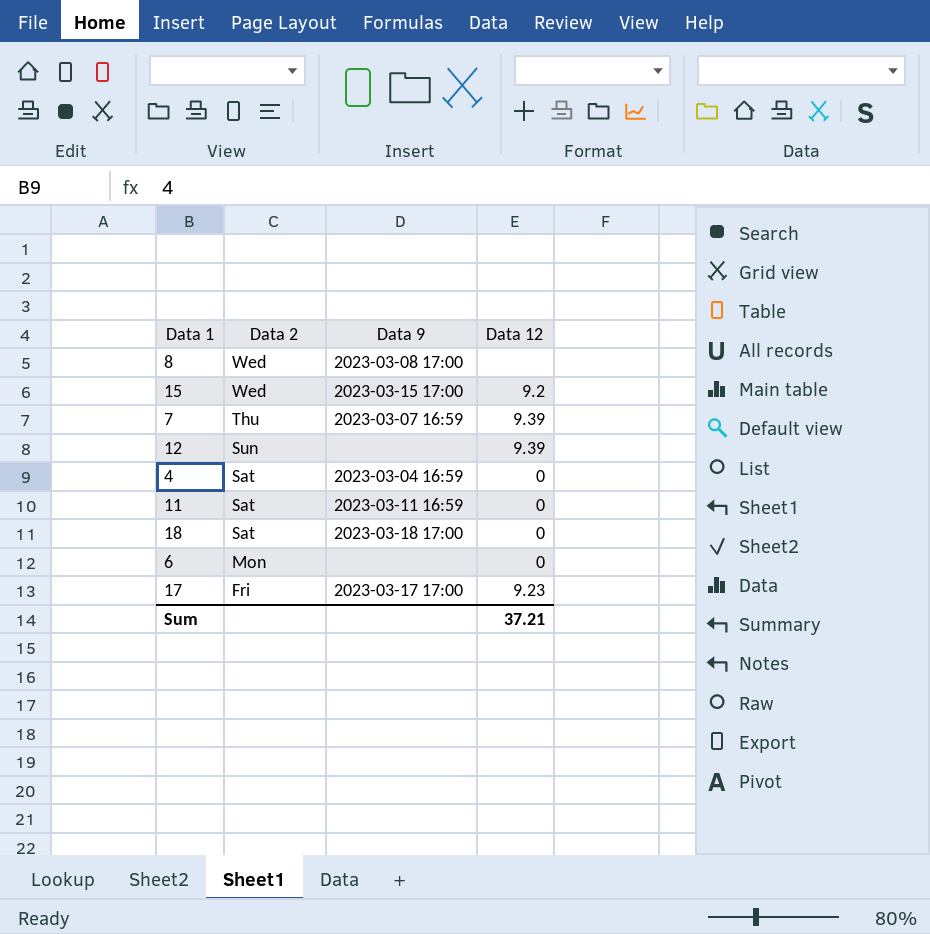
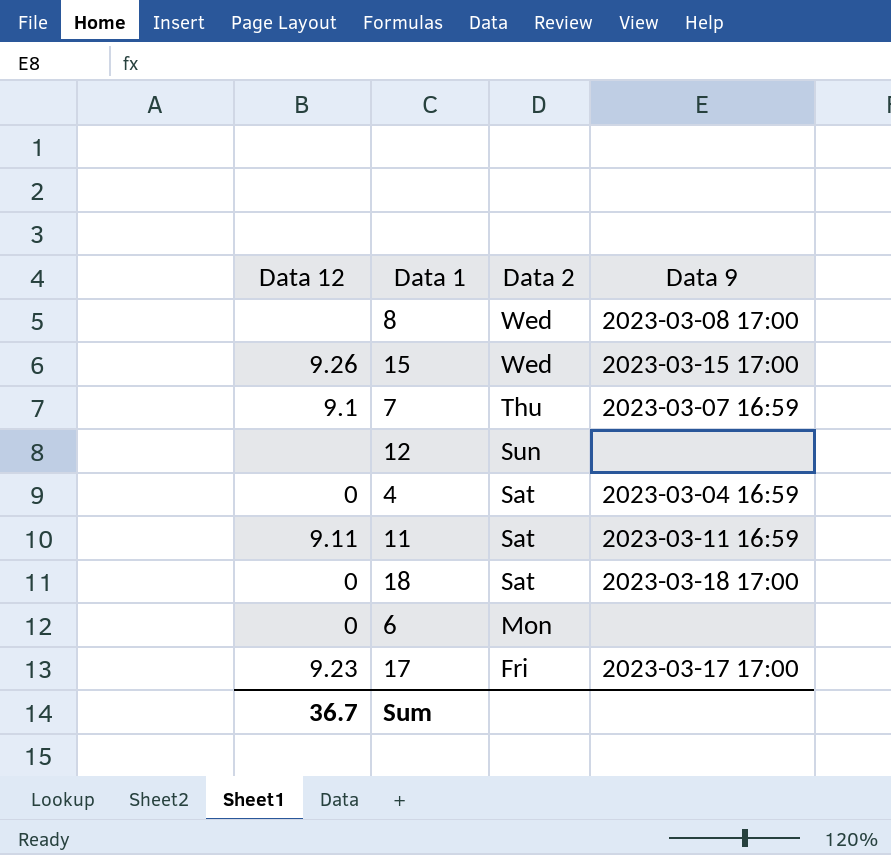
column Data 12 | position: 4 -> 1
15 | Data 12: 9.2 -> 9.26
7 | Data 12: 9.39 -> 9.1
12 | Data 12: 9.39 -> none
11 | Data 12: 0 -> 9.11
Sum | Data 12: 37.21 -> 36.7

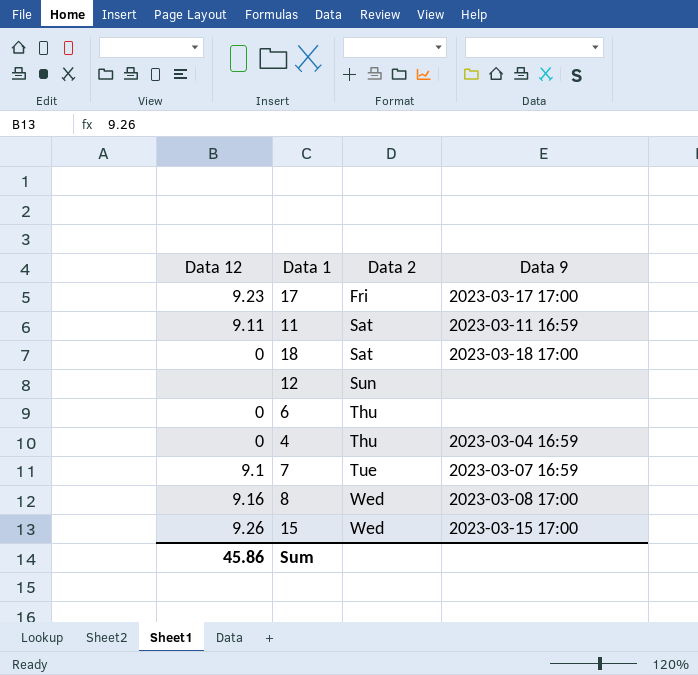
row order: Data 2 descending -> Data 2 ascending
6 | Data 2: Mon -> Thu
4 | Data 2: Sat -> Thu
7 | Data 2: Thu -> Tue
8 | Data 12: none -> 9.16
Sum | Data 12: 36.7 -> 45.86

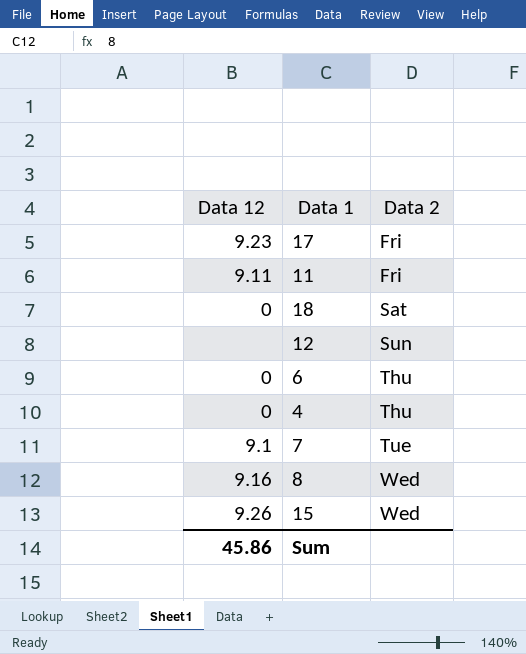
column Data 9 | position: 4 -> none
11 | Data 2: Sat -> Fri

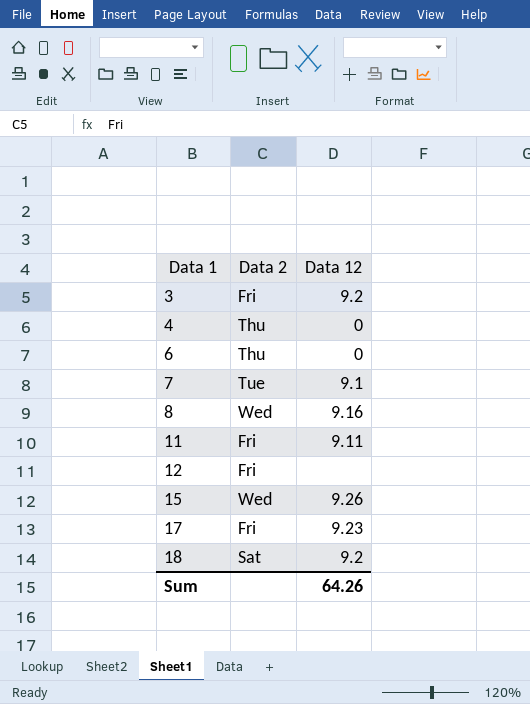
row order: Data 2 ascending -> Data 1 ascending
column Data 12 | position: 1 -> 3
row 3: none -> Fri | 9.2
12 | Data 2: Sun -> Fri
18 | Data 12: 0 -> 9.2
Sum | Data 12: 45.86 -> 64.26

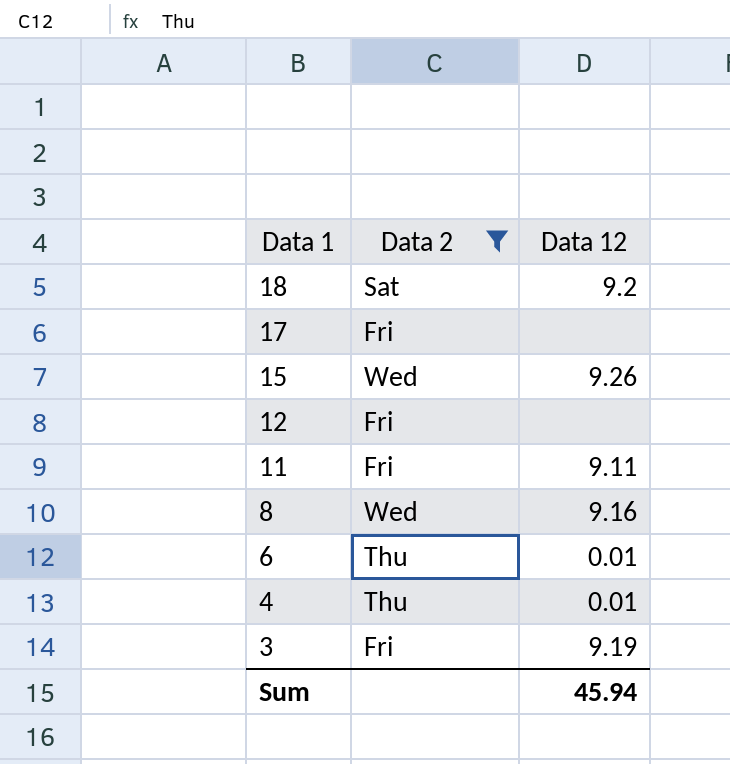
filter: none -> Data 2 != Tue
row order: Data 1 ascending -> Data 1 descending
17 | Data 12: 9.23 -> none
6 | Data 12: 0 -> 0.01
4 | Data 12: 0 -> 0.01
3 | Data 12: 9.2 -> 9.19
Sum | Data 12: 64.26 -> 45.94

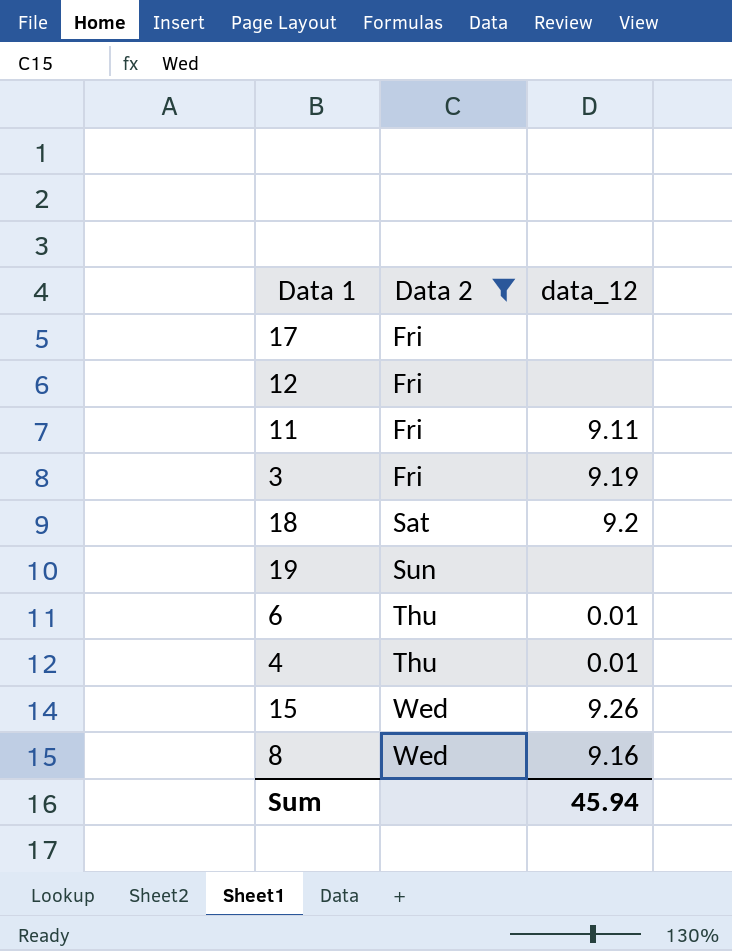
row order: Data 1 descending -> Data 2 ascending
column name: Data 12 -> data_12
row 19: none -> Sun | none

